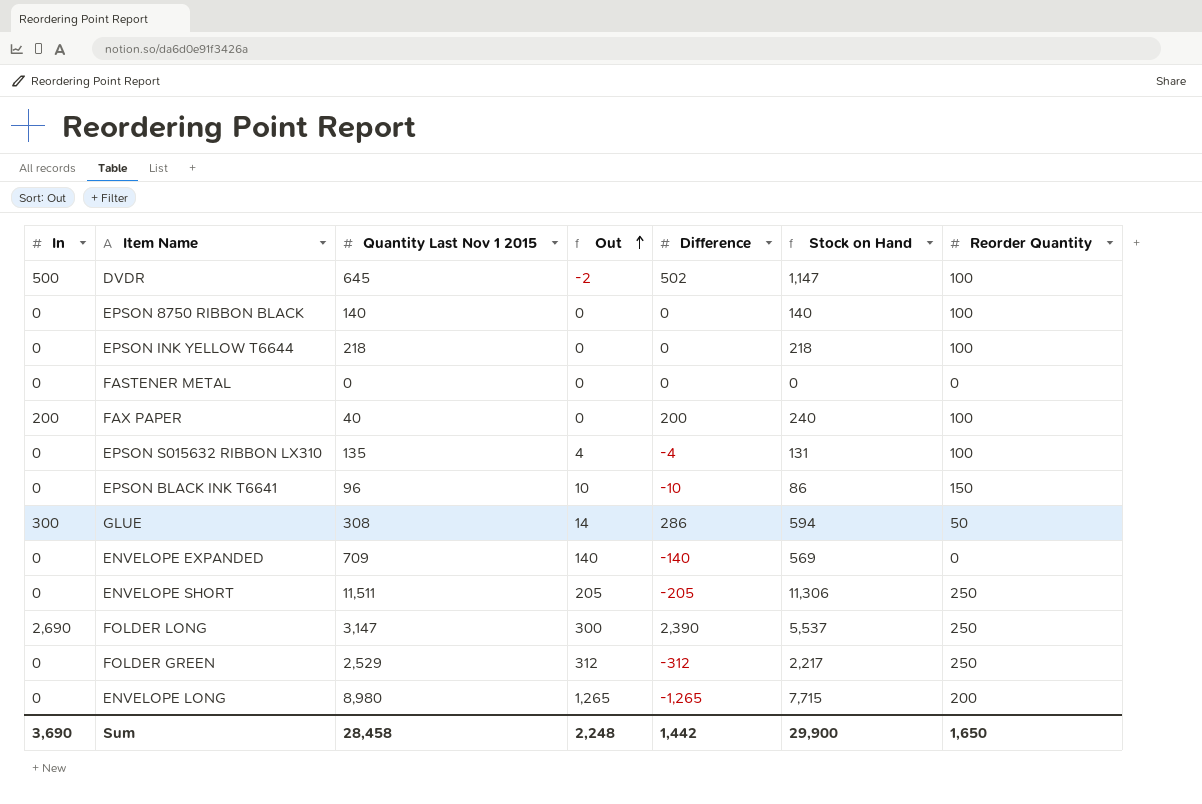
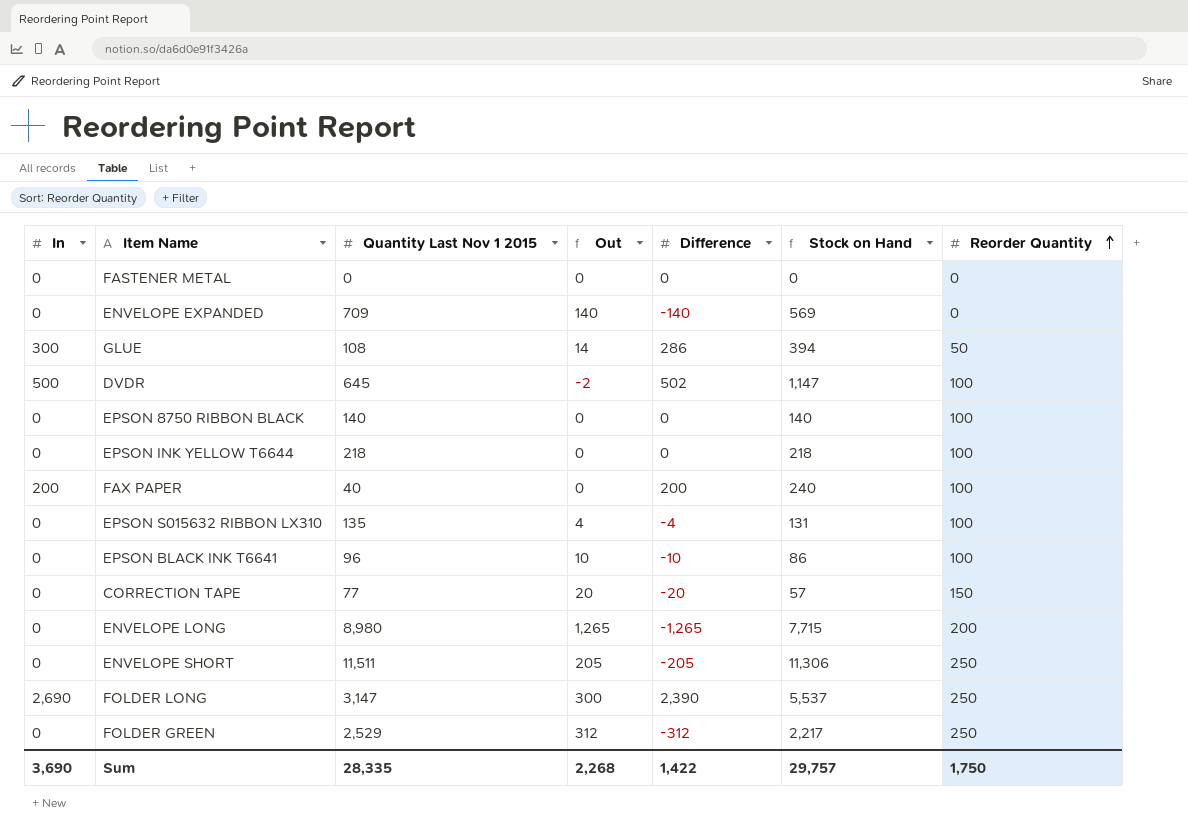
row order: Out ascending -> Reorder Quantity ascending
GLUE | Quantity Last Nov 1 2015: 308 -> 108
GLUE | Stock on Hand: 594 -> 394
EPSON BLACK INK T6641 | Reorder Quantity: 150 -> 100
row CORRECTION TAPE: none -> 0 | 77 | 20 | -20 | 57 | 150
Sum | Quantity Last Nov 1 2015: 28,458 -> 28,335
Sum | Out: 2,248 -> 2,268
Sum | Difference: 1,442 -> 1,422
Sum | Stock on Hand: 29,900 -> 29,757
Sum | Reorder Quantity: 1,650 -> 1,750

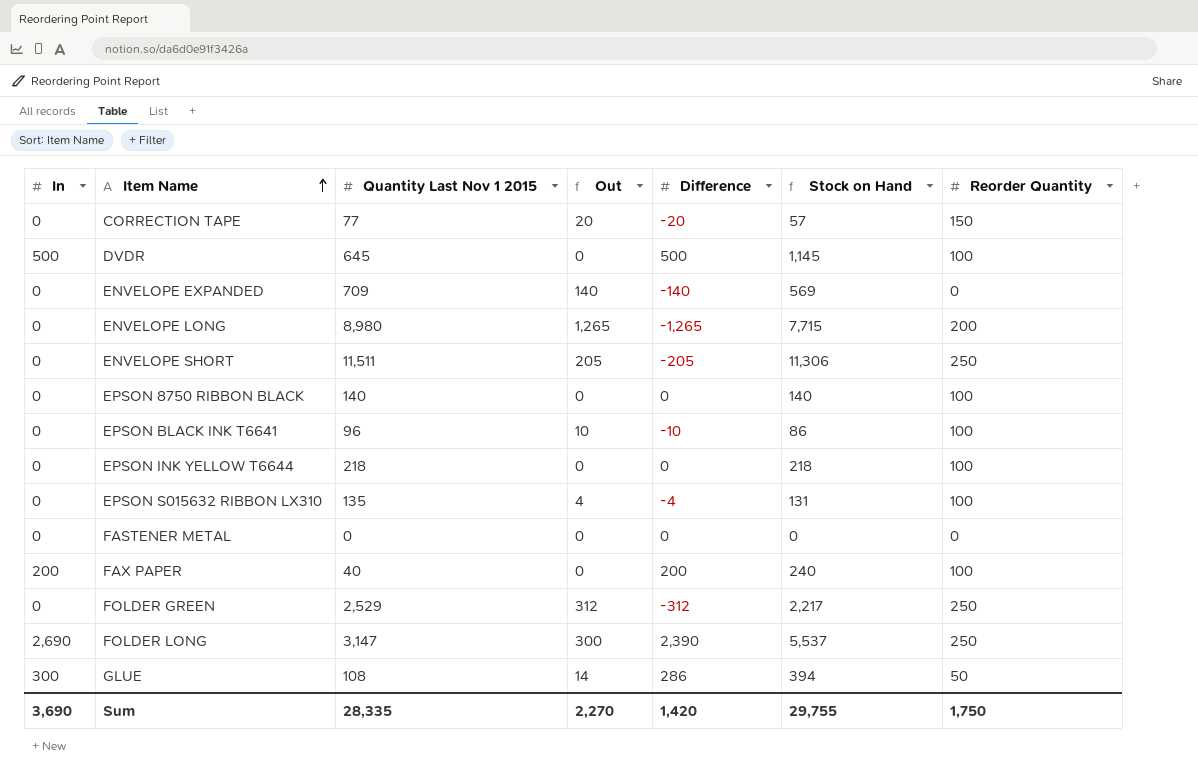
row order: Reorder Quantity ascending -> Item Name ascending
DVDR | Out: -2 -> 0
DVDR | Difference: 502 -> 500
DVDR | Stock on Hand: 1,147 -> 1,145
Sum | Out: 2,268 -> 2,270
Sum | Difference: 1,422 -> 1,420
Sum | Stock on Hand: 29,757 -> 29,755

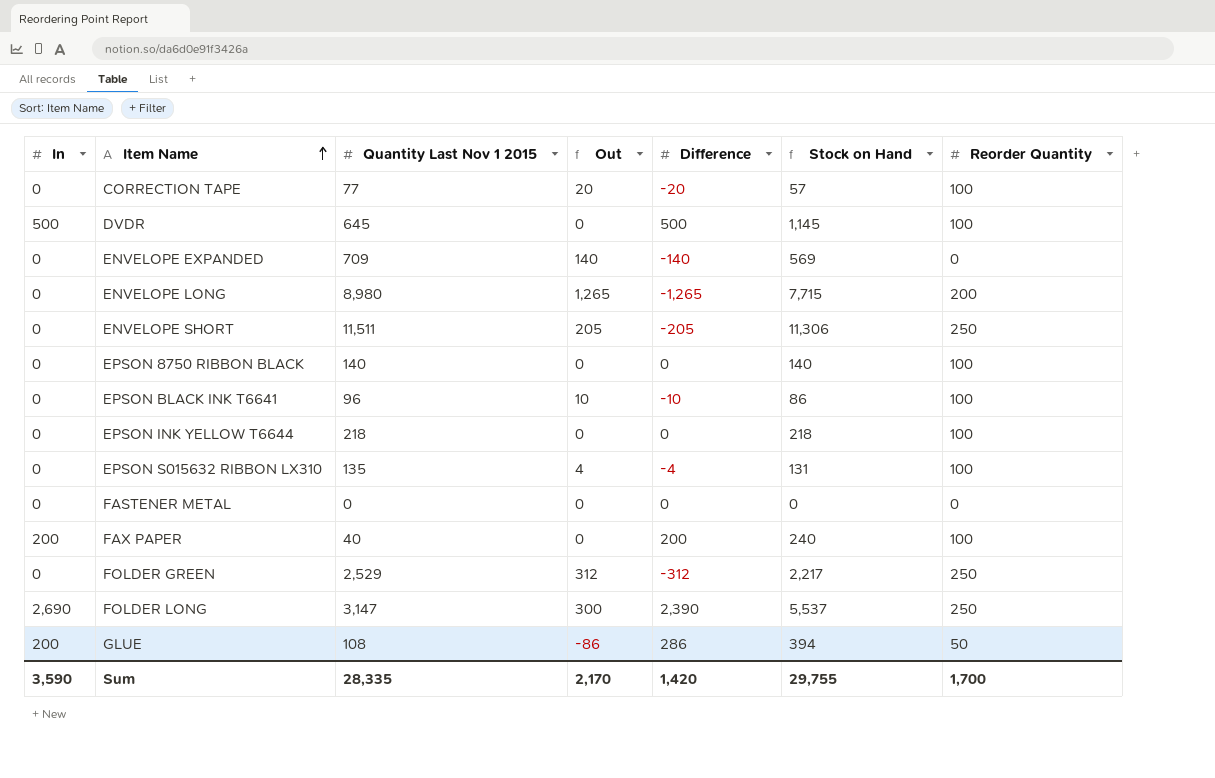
CORRECTION TAPE | Reorder Quantity: 150 -> 100
GLUE | In: 300 -> 200
GLUE | Out: 14 -> -86
Sum | In: 3,690 -> 3,590
Sum | Out: 2,270 -> 2,170
Sum | Reorder Quantity: 1,750 -> 1,700

